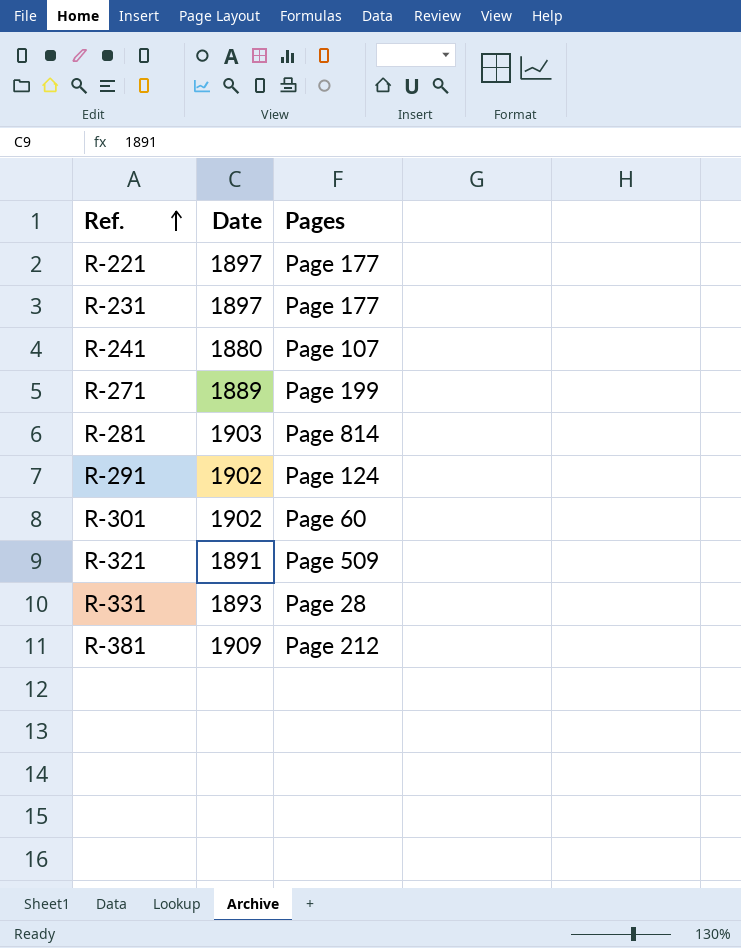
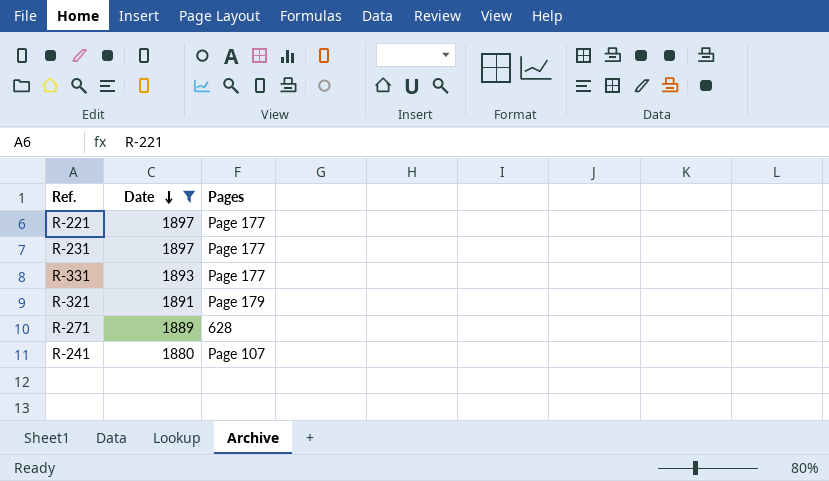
filter: none -> Date <= 1897
row order: Ref. ascending -> Date descending
R-331 | Pages: Page 28 -> Page 177
R-321 | Pages: Page 509 -> Page 179
R-271 | Pages: Page 199 -> 628

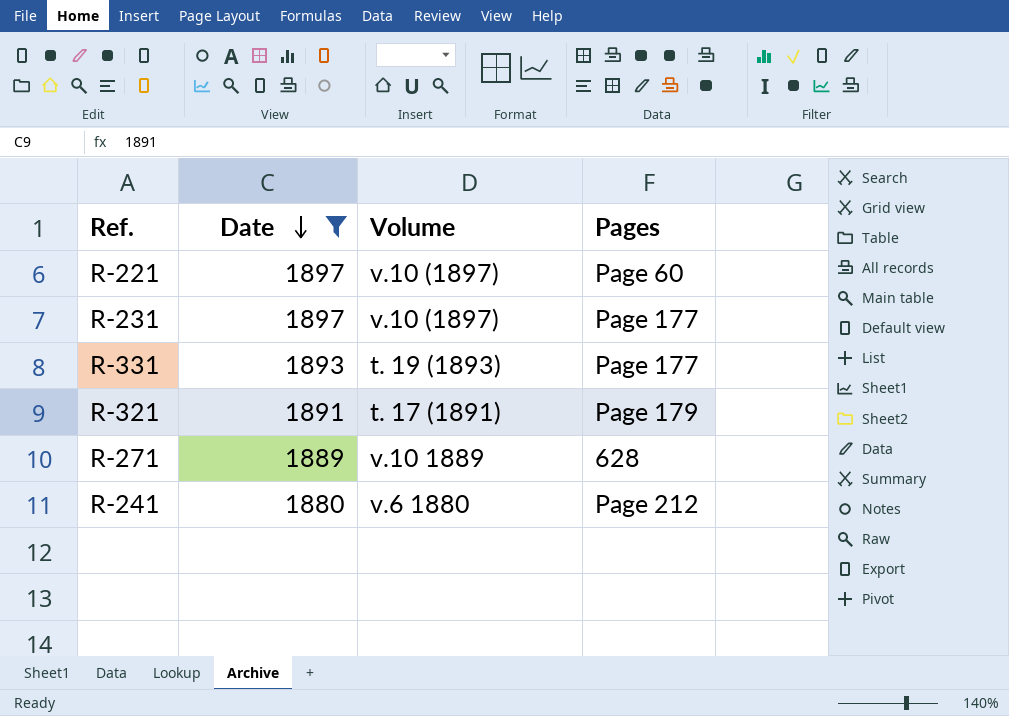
column Volume | position: none -> 3
R-221 | Pages: Page 177 -> Page 60
R-241 | Pages: Page 107 -> Page 212

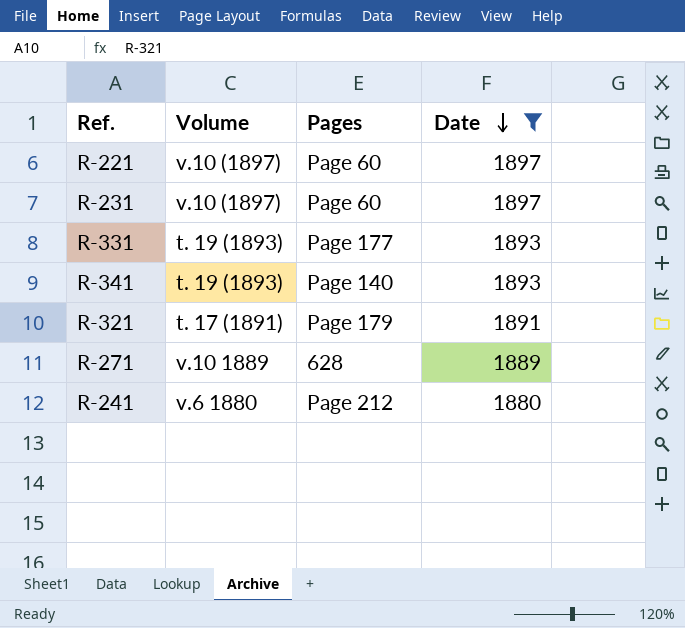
column Date | position: 2 -> 4
R-231 | Pages: Page 177 -> Page 60
row R-341: none -> t. 19 (1893) | Page 140 | 1893

